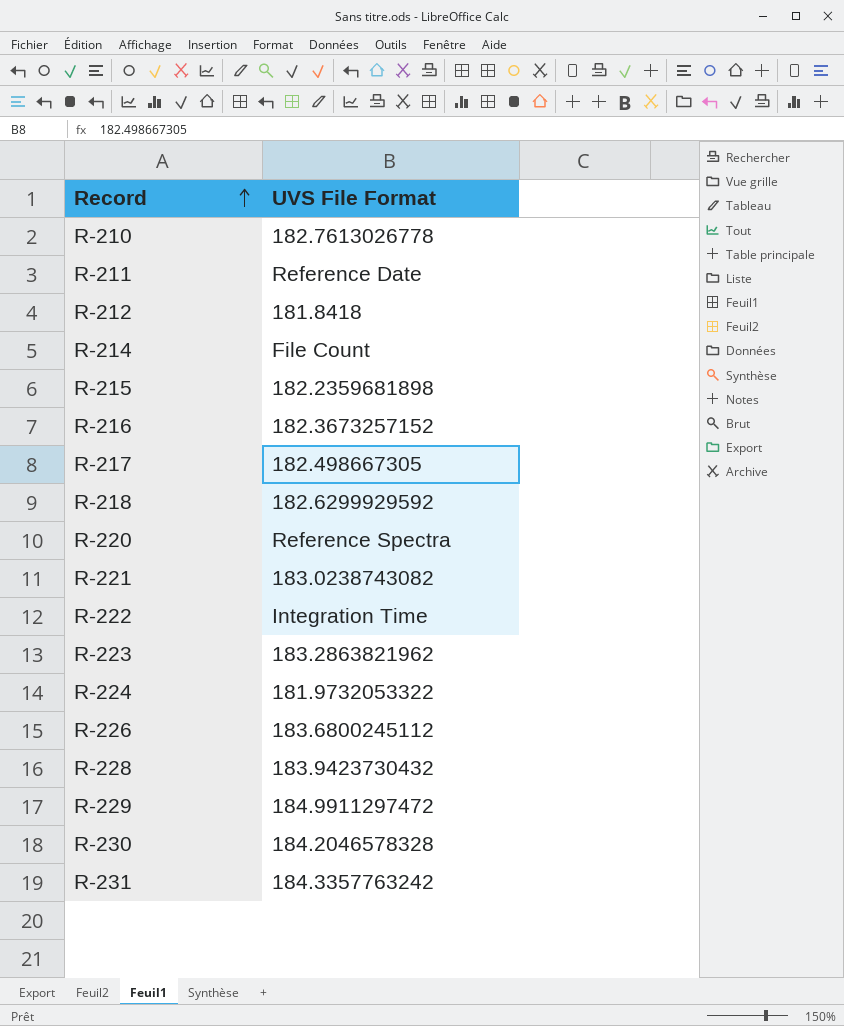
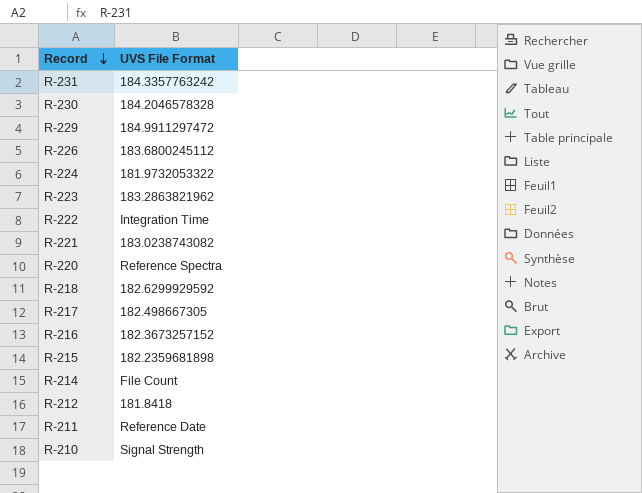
row order: Record ascending -> Record descending
row R-228: 183.9423730432 -> none
R-210 | UVS File Format: 182.7613026778 -> Signal Strength

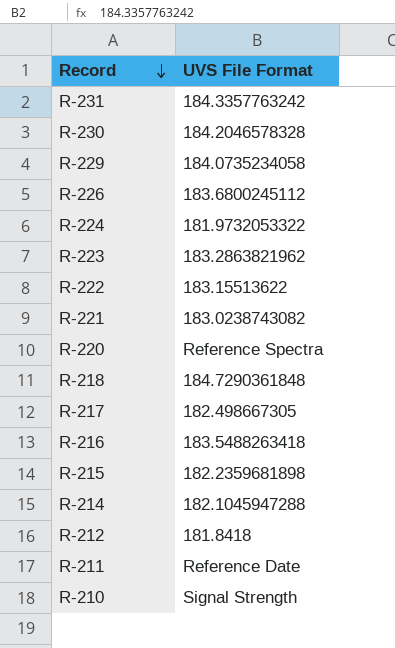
R-229 | UVS File Format: 184.9911297472 -> 184.0735234058
R-222 | UVS File Format: Integration Time -> 183.15513622
R-218 | UVS File Format: 182.6299929592 -> 184.7290361848
R-216 | UVS File Format: 182.3673257152 -> 183.5488263418
R-214 | UVS File Format: File Count -> 182.1045947288

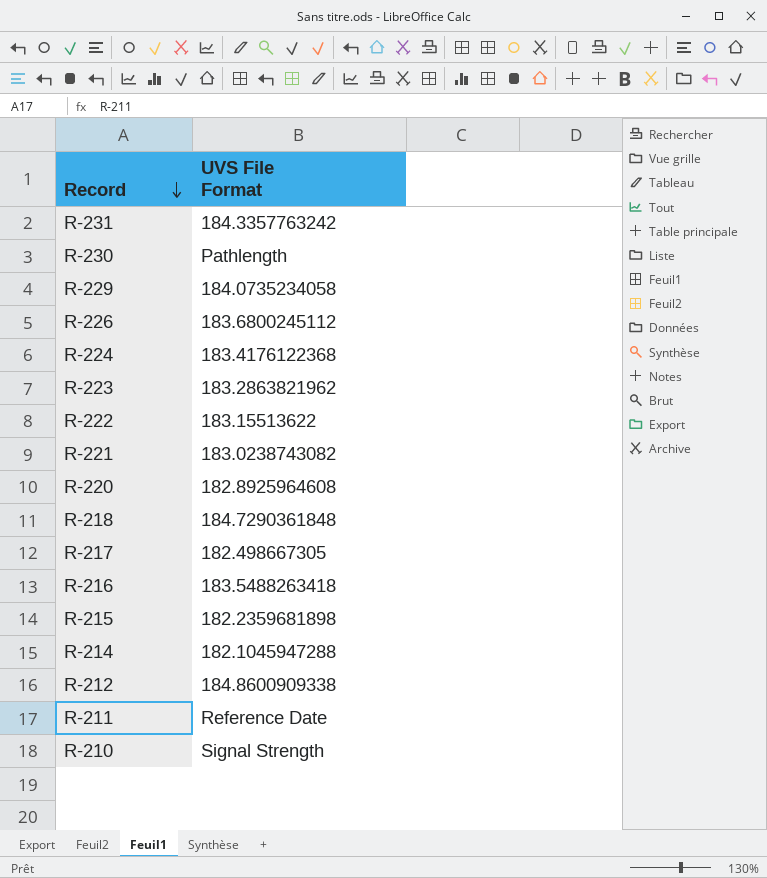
R-230 | UVS File Format: 184.2046578328 -> Pathlength
R-224 | UVS File Format: 181.9732053322 -> 183.4176122368
R-220 | UVS File Format: Reference Spectra -> 182.8925964608
R-212 | UVS File Format: 181.8418 -> 184.8600909338

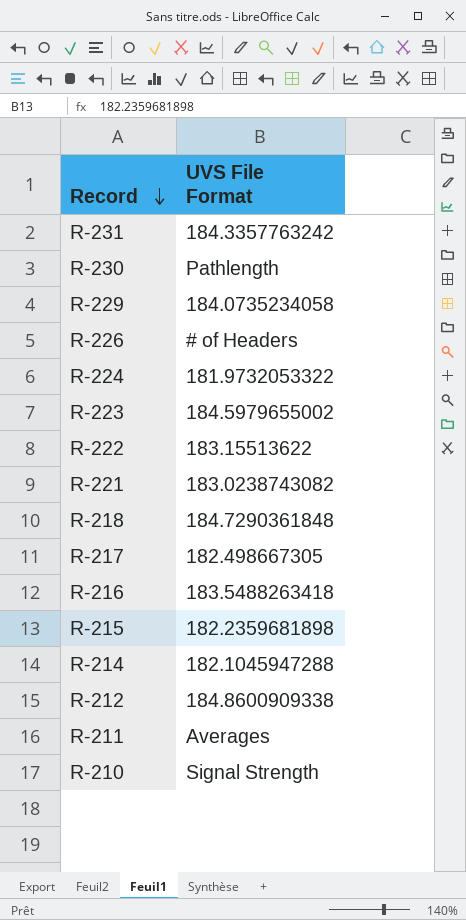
row R-220: 182.8925964608 -> none
R-226 | UVS File Format: 183.6800245112 -> # of Headers
R-224 | UVS File Format: 183.4176122368 -> 181.9732053322
R-223 | UVS File Format: 183.2863821962 -> 184.5979655002
R-211 | UVS File Format: Reference Date -> Averages

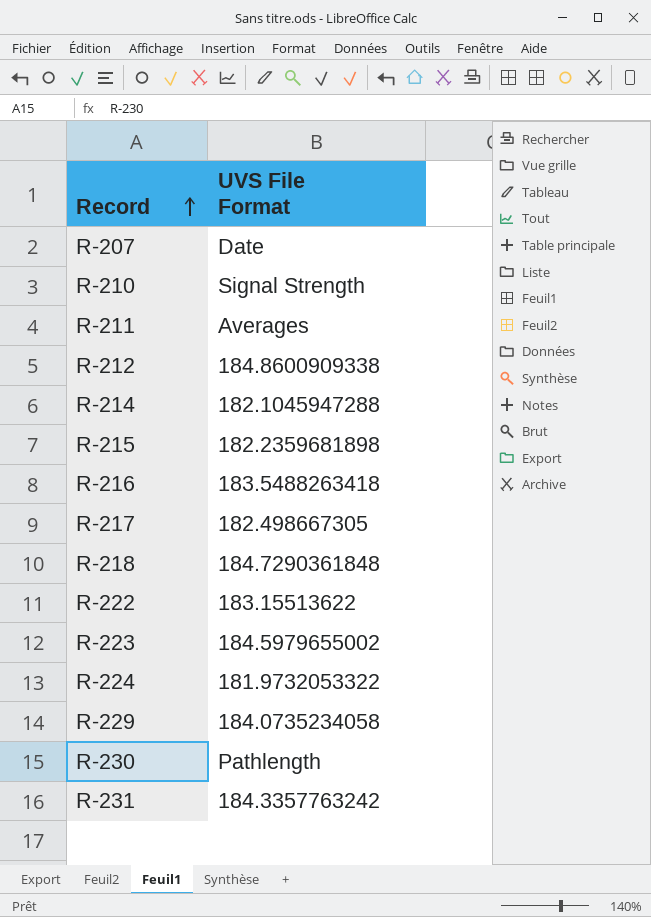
row order: Record descending -> Record ascending
row R-226: # of Headers -> none
row R-221: 183.0238743082 -> none
row R-207: none -> Date

